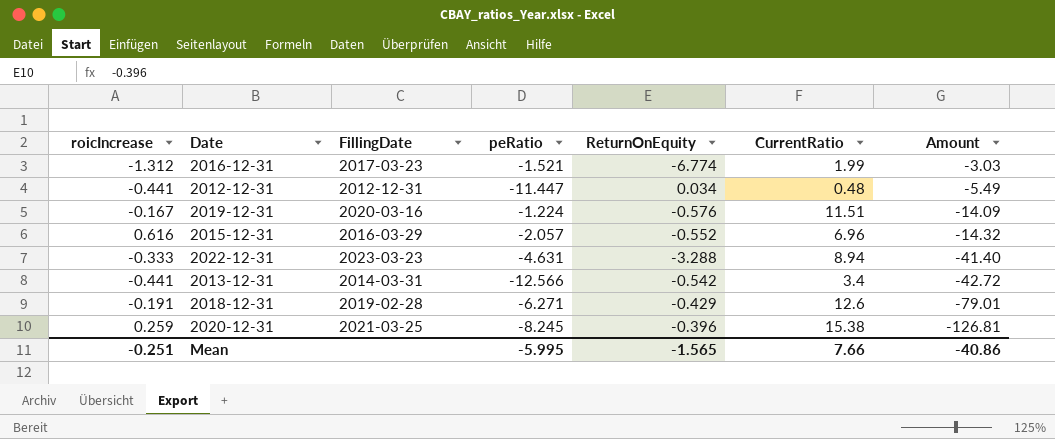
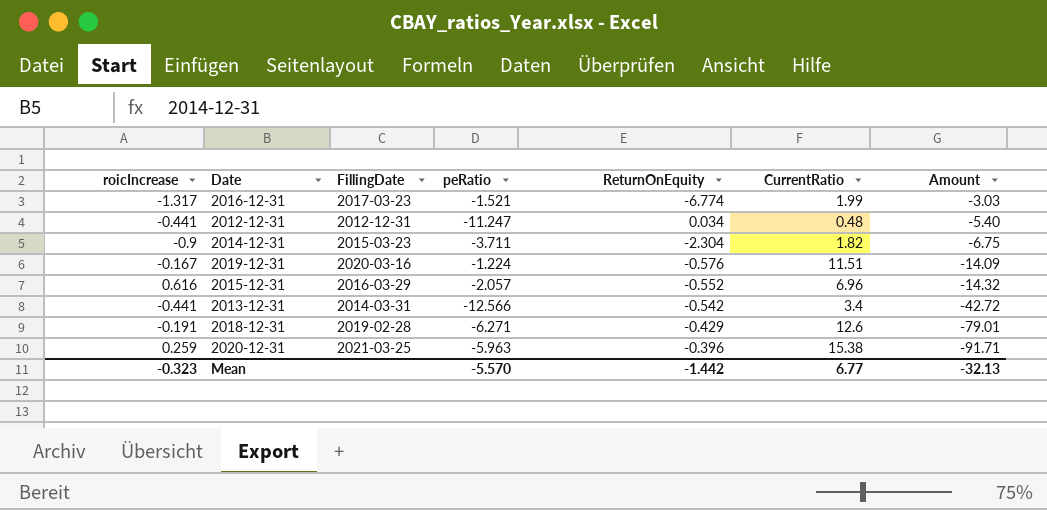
row 2022-12-31: -0.333 | 2023-03-23 | -4.631 | -3.288 | 8.94 | -41.40 -> none
2016-12-31 | roicIncrease: -1.312 -> -1.317
2012-12-31 | peRatio: -11.447 -> -11.247
2012-12-31 | Amount: -5.49 -> -5.40
row 2014-12-31: none -> -0.9 | 2015-03-23 | -3.711 | -2.304 | 1.82 | -6.75
2020-12-31 | peRatio: -8.245 -> -5.963
2020-12-31 | Amount: -126.81 -> -91.71
Mean | roicIncrease: -0.251 -> -0.323
Mean | peRatio: -5.995 -> -5.570
Mean | ReturnOnEquity: -1.565 -> -1.442
Mean | CurrentRatio: 7.66 -> 6.77
Mean | Amount: -40.86 -> -32.13

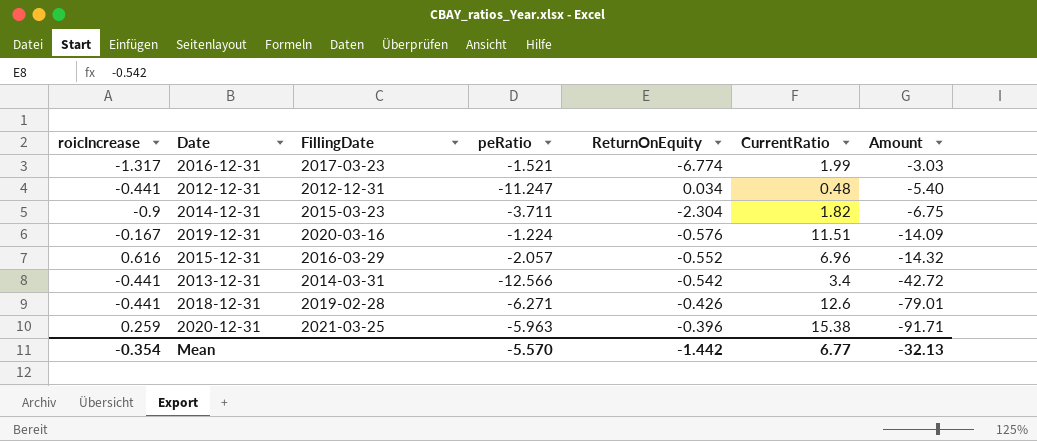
2018-12-31 | roicIncrease: -0.191 -> -0.441
2018-12-31 | ReturnOnEquity: -0.429 -> -0.426
Mean | roicIncrease: -0.323 -> -0.354

